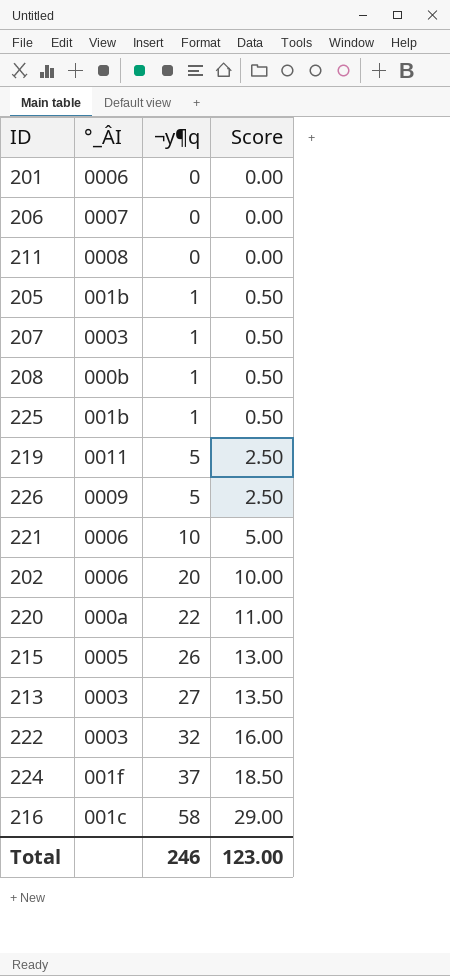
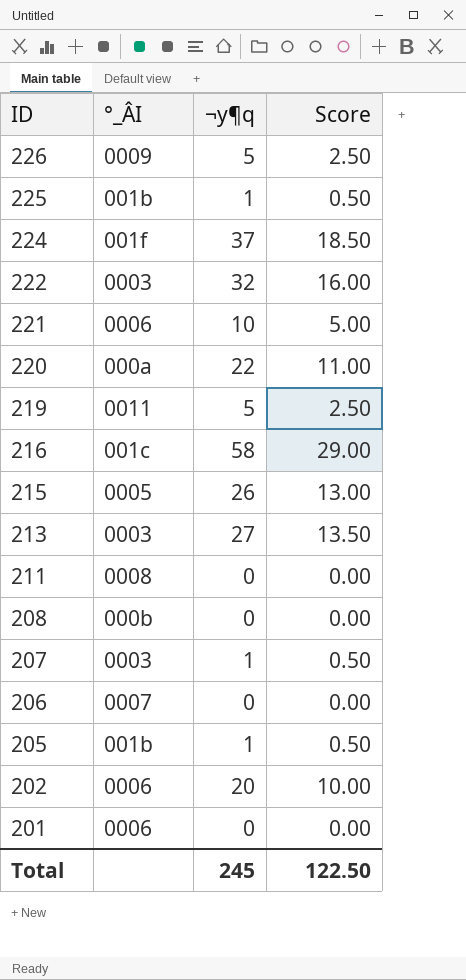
row order: ¬y¶q ascending -> ID descending
208 | ¬y¶q: 1 -> 0
208 | Score: 0.50 -> 0.00
Total | ¬y¶q: 246 -> 245
Total | Score: 123.00 -> 122.50

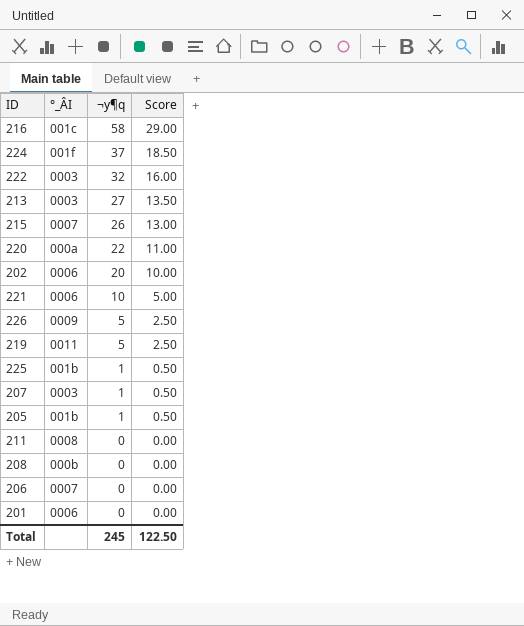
row order: ID descending -> ¬y¶q descending
215 | °_ÂI: 0005 -> 0007

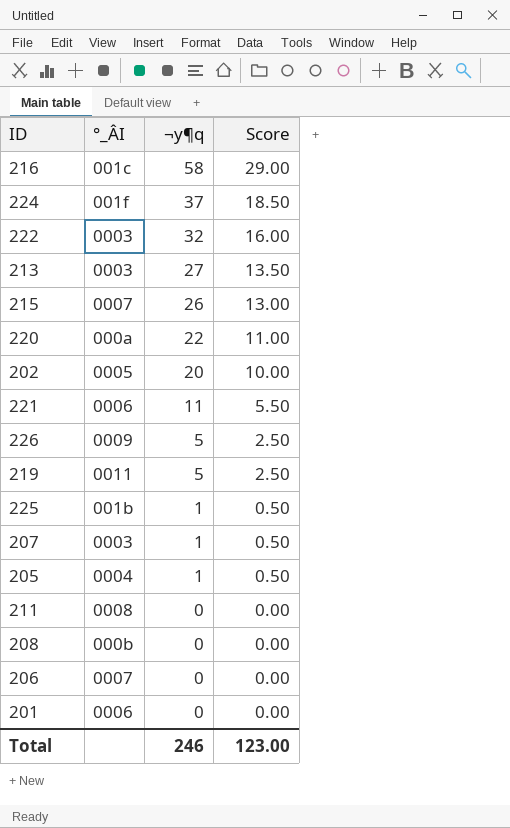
202 | °_ÂI: 0006 -> 0005
221 | ¬y¶q: 10 -> 11
221 | Score: 5.00 -> 5.50
205 | °_ÂI: 001b -> 0004
Total | ¬y¶q: 245 -> 246
Total | Score: 122.50 -> 123.00

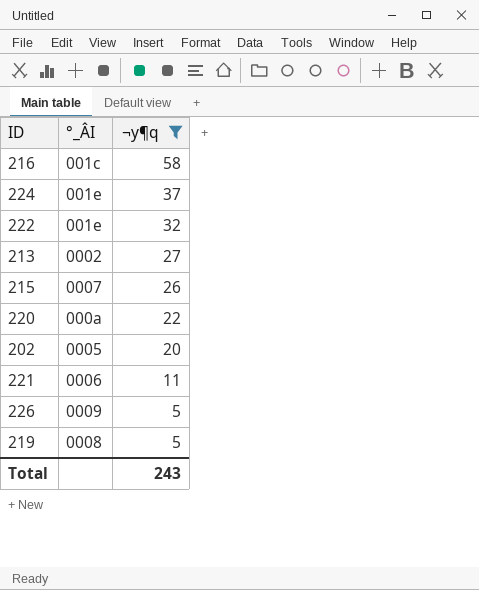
filter: none -> ¬y¶q >= 5
column Score | formula: [¬y¶q] * 0.5 -> none
224 | °_ÂI: 001f -> 001e
222 | °_ÂI: 0003 -> 001e
213 | °_ÂI: 0003 -> 0002
219 | °_ÂI: 0011 -> 0008
Total | ¬y¶q: 246 -> 243

